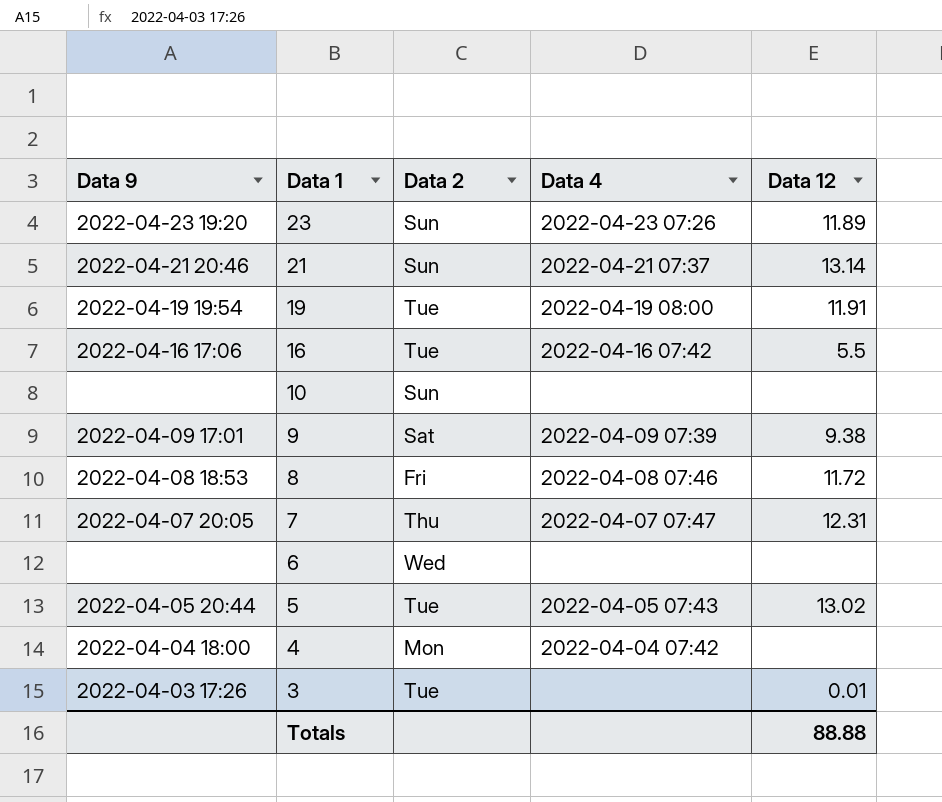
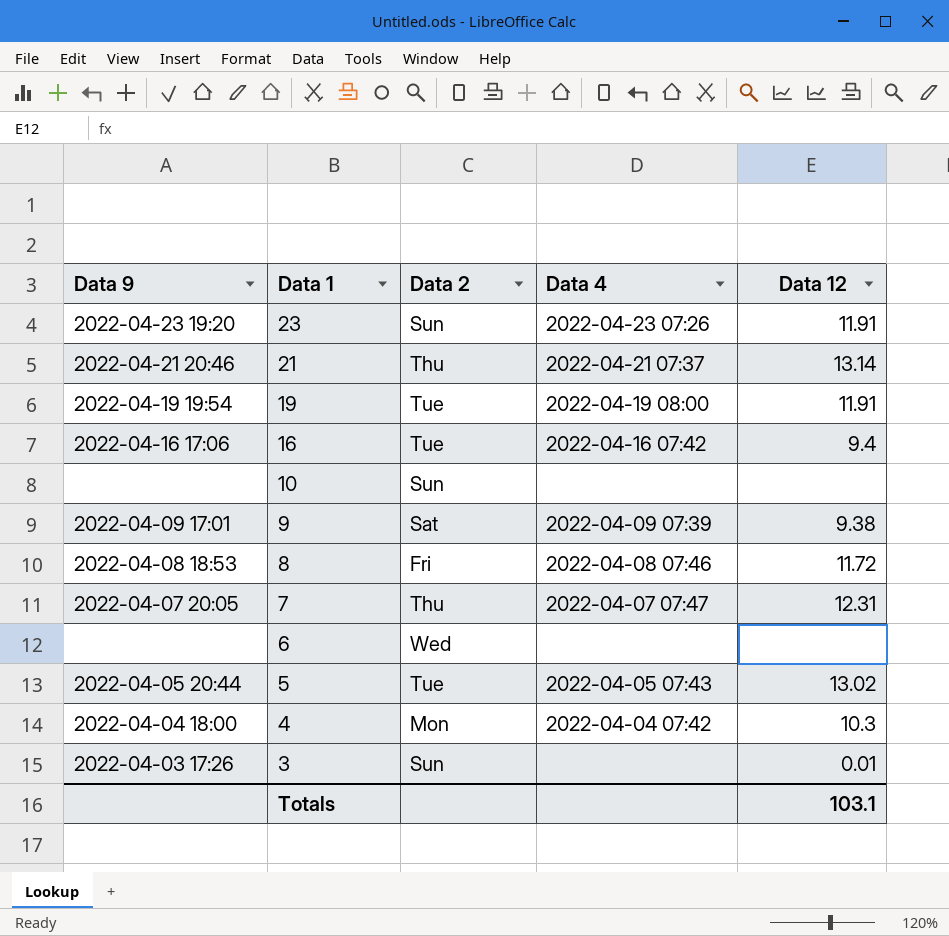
23 | Data 12: 11.89 -> 11.91
21 | Data 2: Sun -> Thu
16 | Data 12: 5.5 -> 9.4
4 | Data 12: none -> 10.3
3 | Data 2: Tue -> Sun
Totals | Data 12: 88.88 -> 103.1

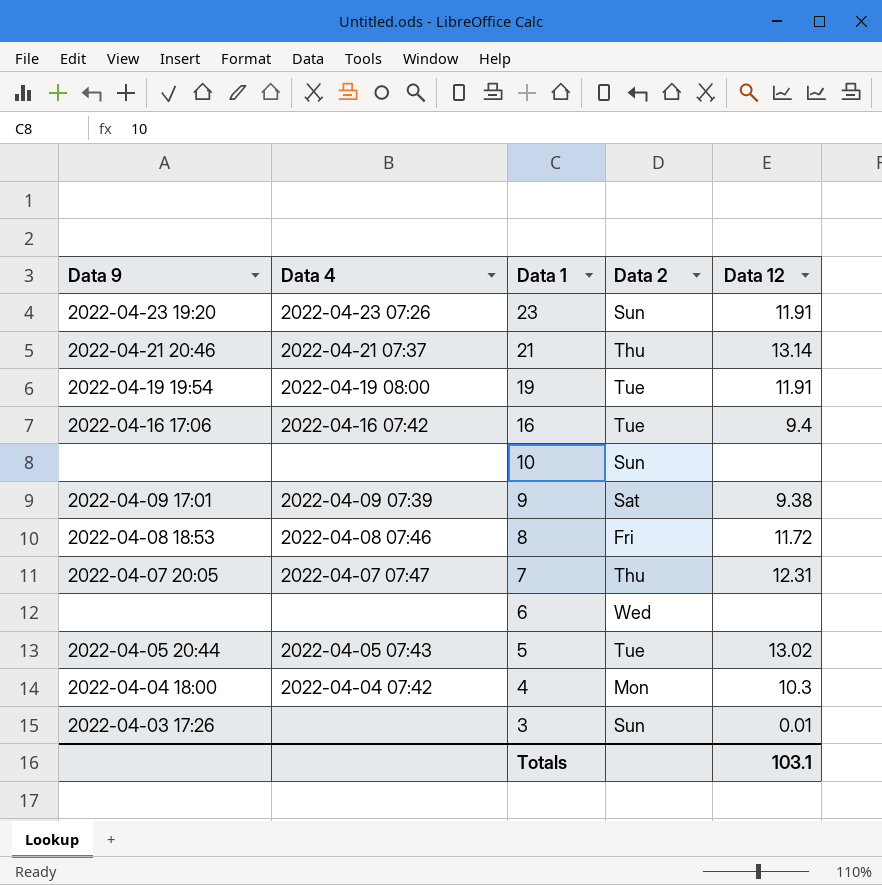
column Data 4 | position: 4 -> 2

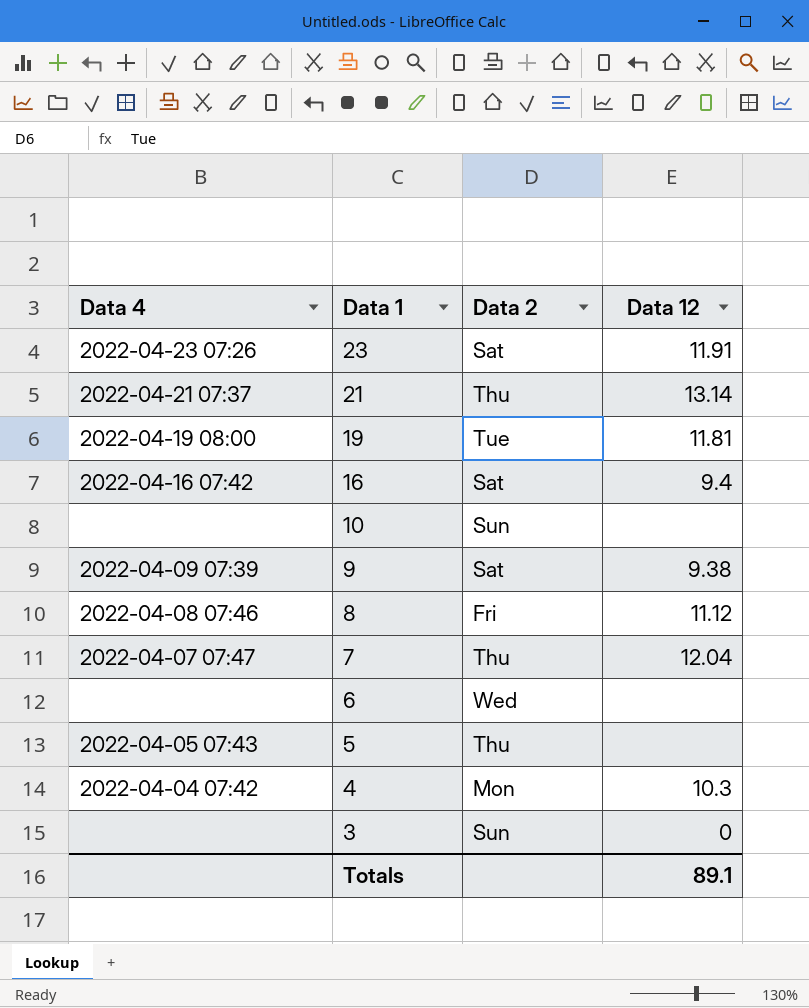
column Data 9 | position: 1 -> none
23 | Data 2: Sun -> Sat
19 | Data 12: 11.91 -> 11.81
16 | Data 2: Tue -> Sat
8 | Data 12: 11.72 -> 11.12
7 | Data 12: 12.31 -> 12.04
5 | Data 2: Tue -> Thu
5 | Data 12: 13.02 -> none
3 | Data 12: 0.01 -> 0
Totals | Data 12: 103.1 -> 89.1

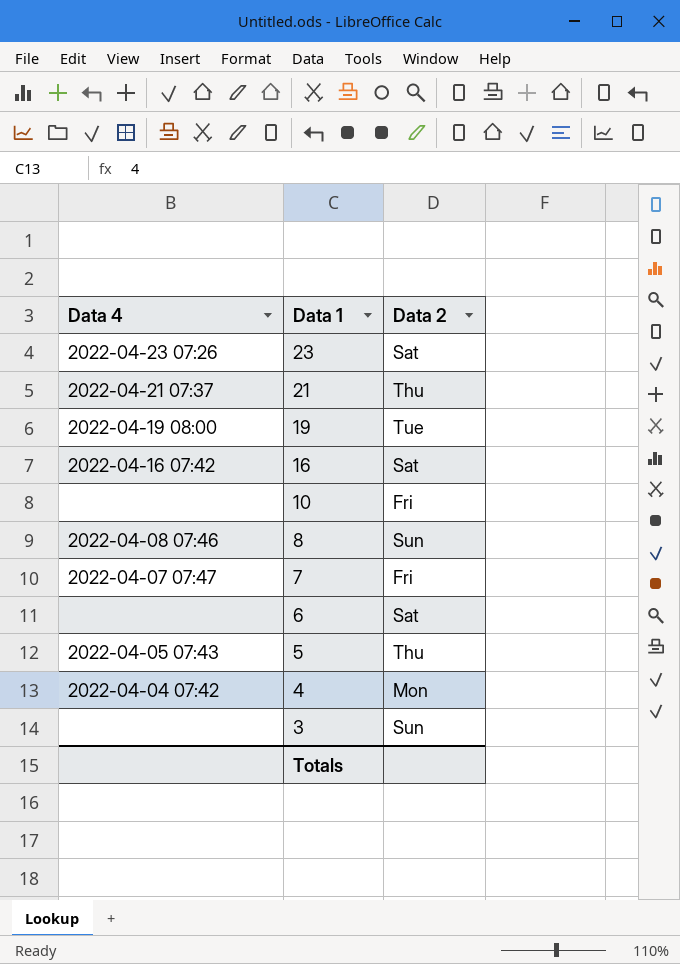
column Data 12 | position: 4 -> none
row 9: 2022-04-09 07:39 | Sat | 9.38 -> none
10 | Data 2: Sun -> Fri
8 | Data 2: Fri -> Sun
7 | Data 2: Thu -> Fri
6 | Data 2: Wed -> Sat

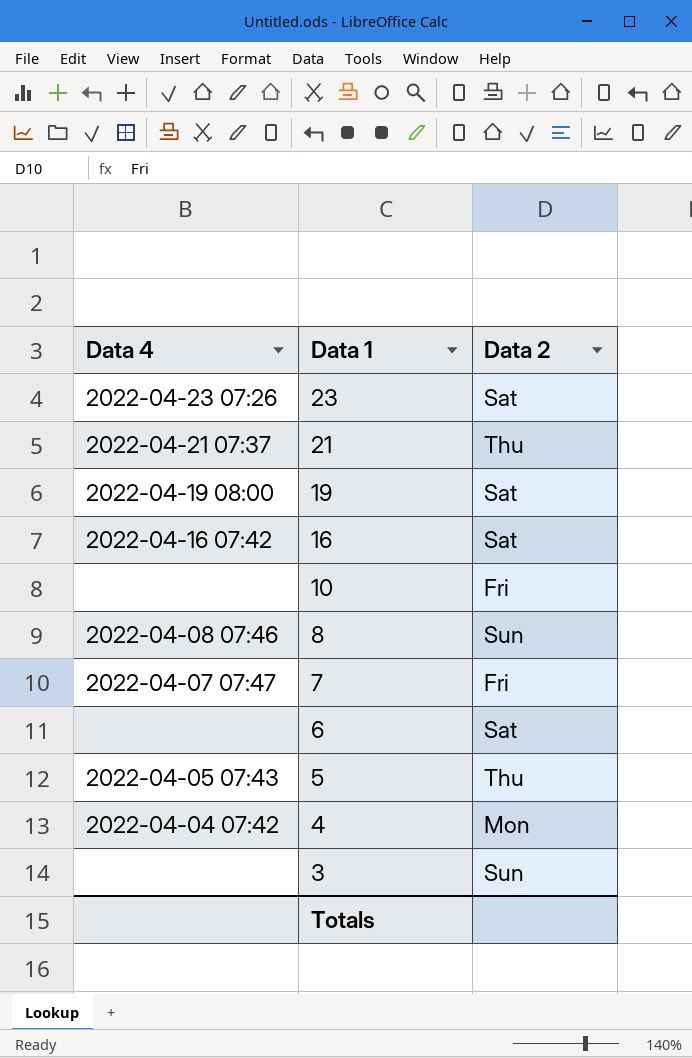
19 | Data 2: Tue -> Sat

